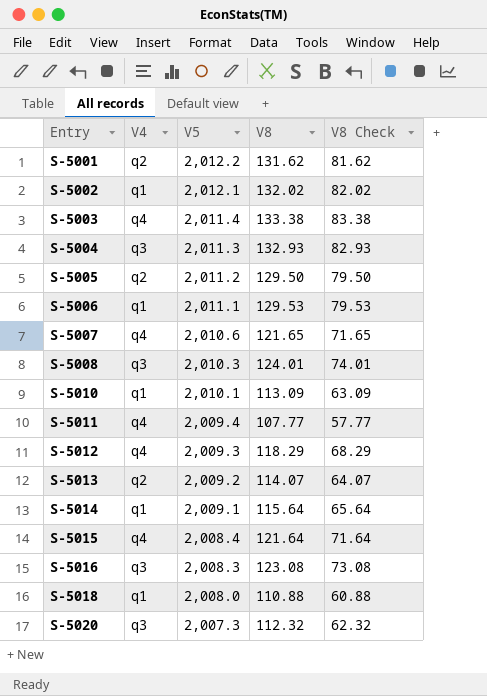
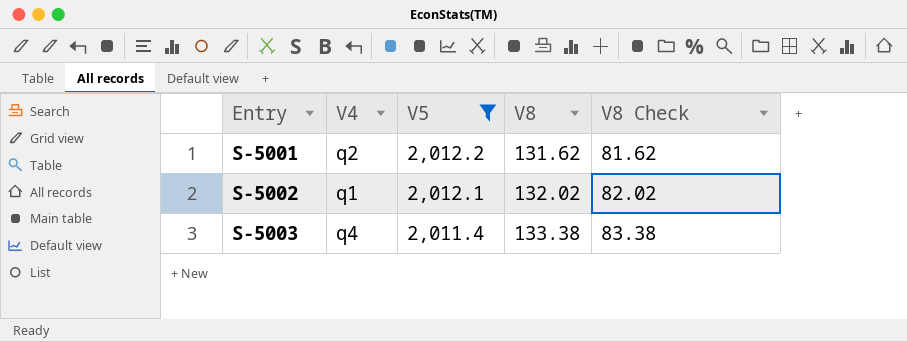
filter: none -> V5 >= 2,011.4

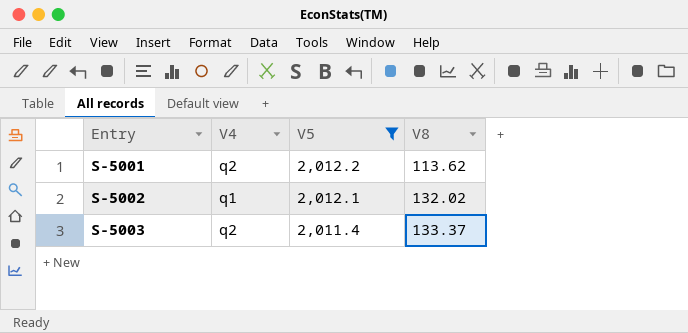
column V8 Check | formula: [V8] - 50 -> none
S-5001 | V8: 131.62 -> 113.62
S-5003 | V4: q4 -> q2
S-5003 | V8: 133.38 -> 133.37

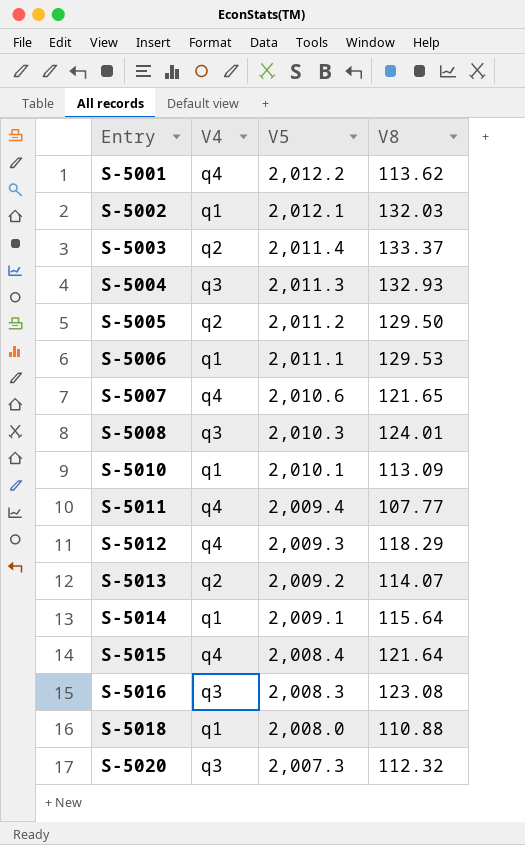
filter: V5 >= 2,011.4 -> none
S-5001 | V4: q2 -> q4
S-5002 | V8: 132.02 -> 132.03

